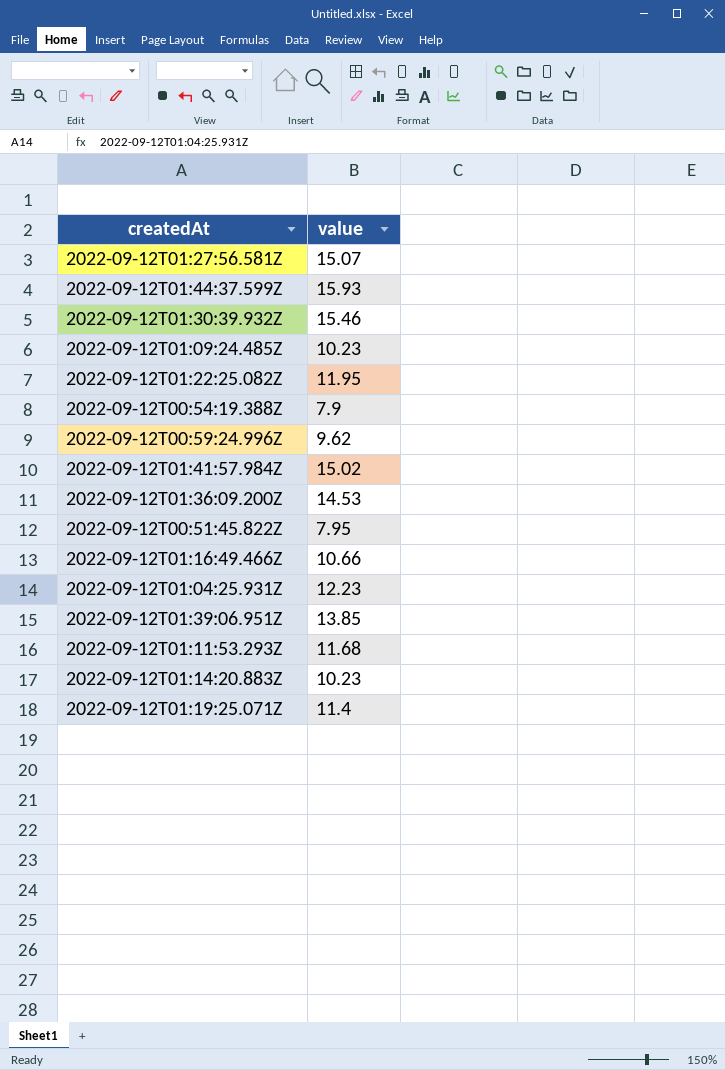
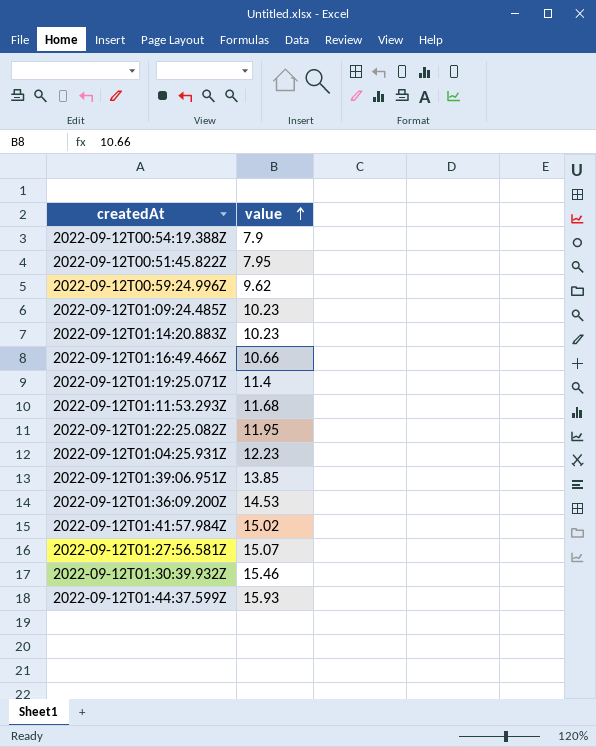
row order: none -> value ascending

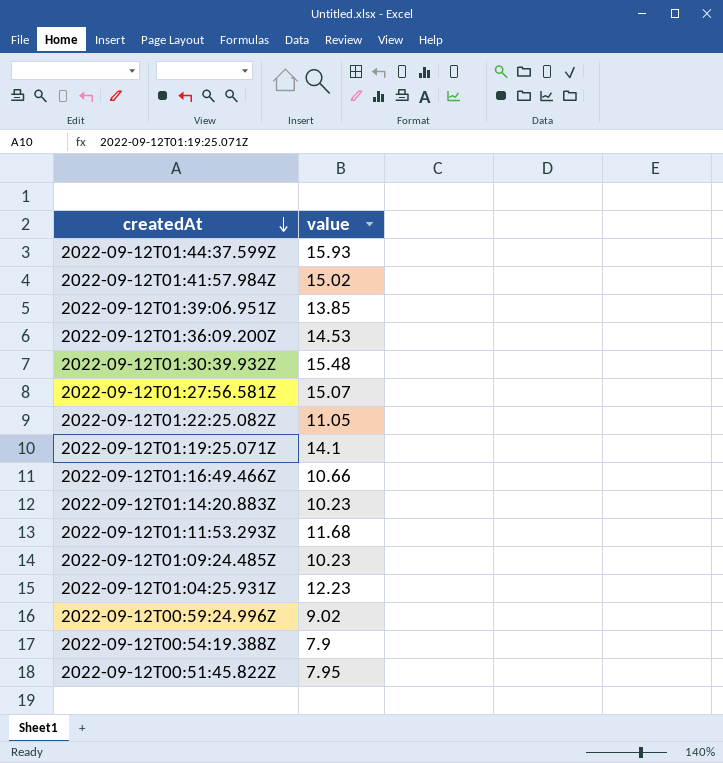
row order: value ascending -> createdAt descending
2022-09-12T01:30:39.932Z | value: 15.46 -> 15.48
2022-09-12T01:22:25.082Z | value: 11.95 -> 11.05
2022-09-12T01:19:25.071Z | value: 11.4 -> 14.1
2022-09-12T00:59:24.996Z | value: 9.62 -> 9.02

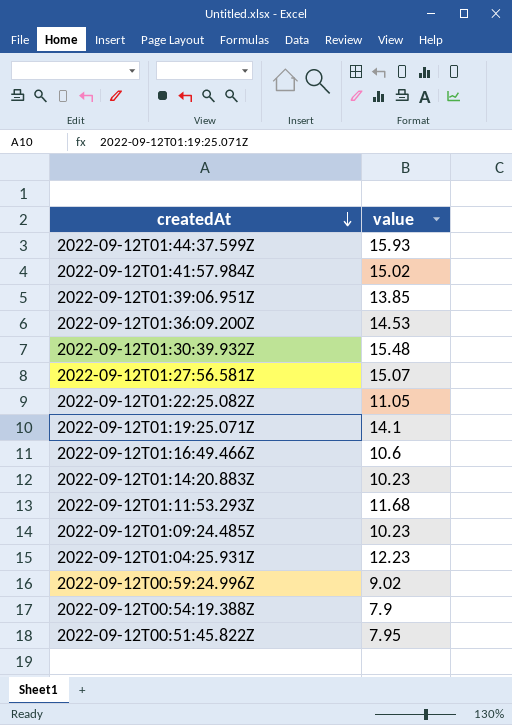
2022-09-12T01:16:49.466Z | value: 10.66 -> 10.6

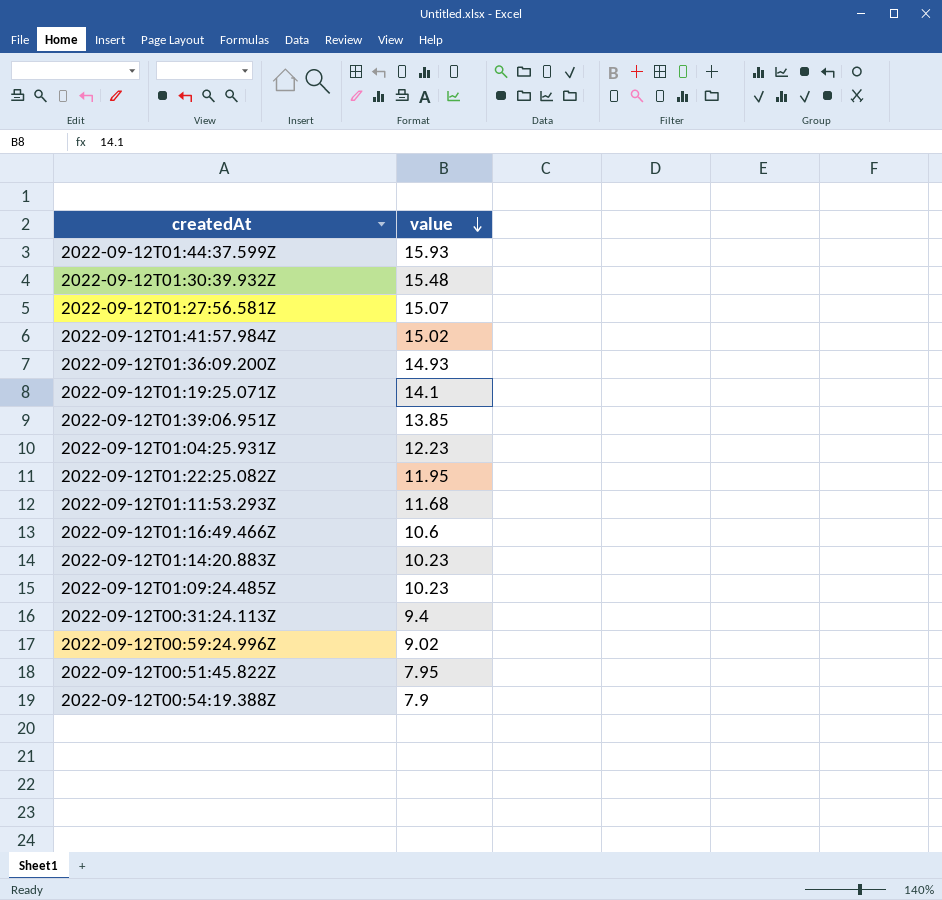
row order: createdAt descending -> value descending
2022-09-12T01:36:09.200Z | value: 14.53 -> 14.93
2022-09-12T01:22:25.082Z | value: 11.05 -> 11.95
row 2022-09-12T00:31:24.113Z: none -> 9.4

